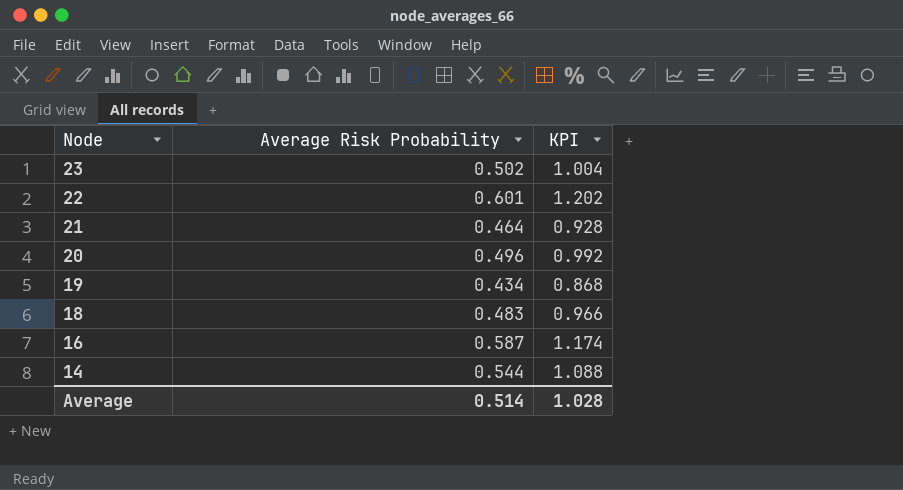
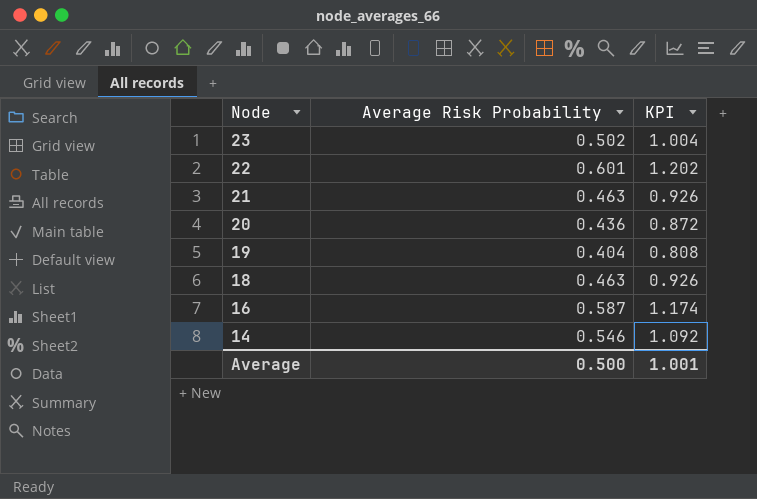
21 | Average Risk Probability: 0.464 -> 0.463
21 | KPI: 0.928 -> 0.926
20 | Average Risk Probability: 0.496 -> 0.436
20 | KPI: 0.992 -> 0.872
19 | Average Risk Probability: 0.434 -> 0.404
19 | KPI: 0.868 -> 0.808
18 | Average Risk Probability: 0.483 -> 0.463
18 | KPI: 0.966 -> 0.926
14 | Average Risk Probability: 0.544 -> 0.546
14 | KPI: 1.088 -> 1.092
Average | Average Risk Probability: 0.514 -> 0.500
Average | KPI: 1.028 -> 1.001

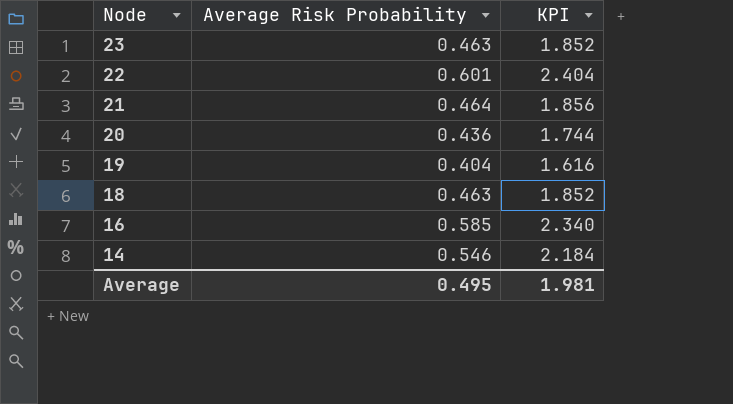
column KPI | formula: [Average Risk Probability] * 2 -> [Average Risk Probability] * 4
23 | Average Risk Probability: 0.502 -> 0.463
21 | Average Risk Probability: 0.463 -> 0.464
16 | Average Risk Probability: 0.587 -> 0.585
Average | Average Risk Probability: 0.500 -> 0.495
Average | KPI: 1.001 -> 1.981

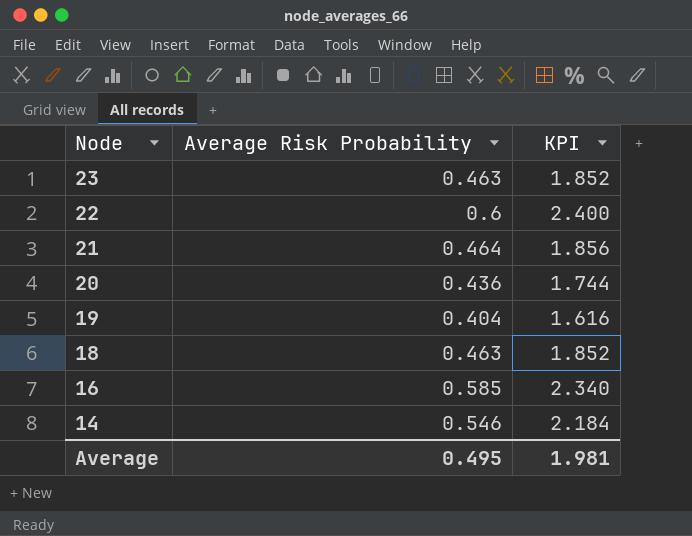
22 | Average Risk Probability: 0.601 -> 0.6
22 | KPI: 2.404 -> 2.400

